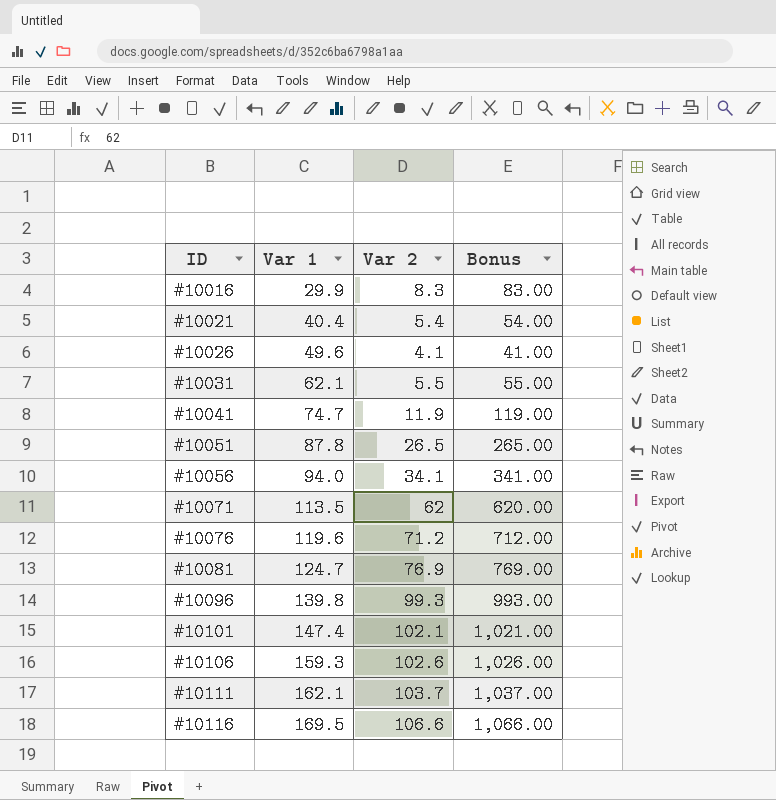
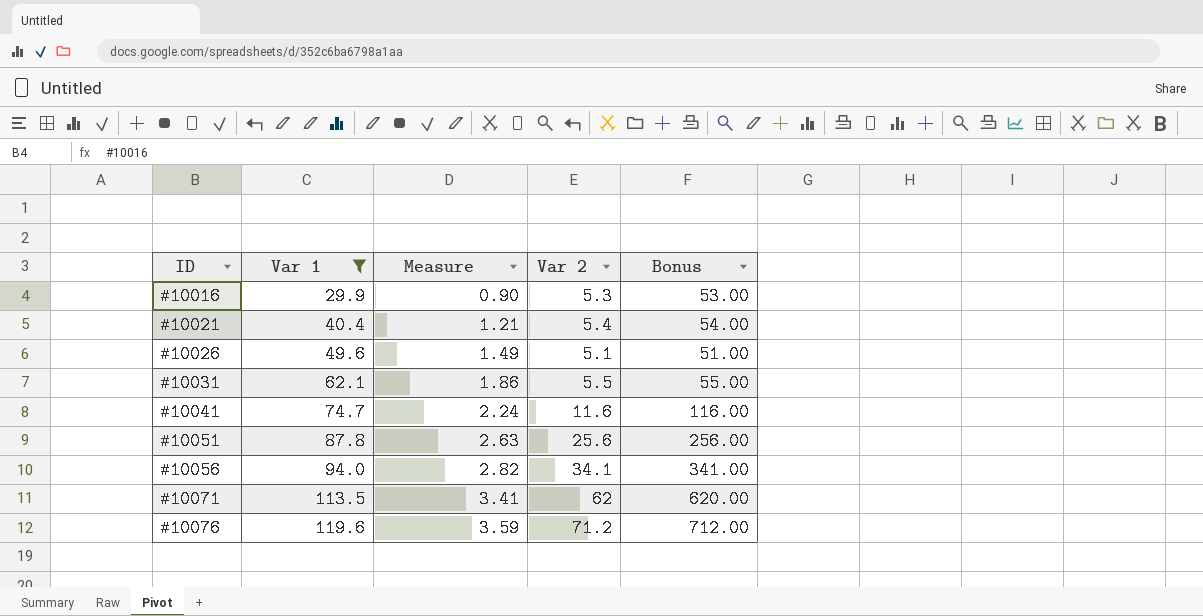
filter: none -> Var 1 <= 119.6
column Measure | formula: none -> [Var 1] * 0.03
#10016 | Var 2: 8.3 -> 5.3
#10016 | Bonus: 83.00 -> 53.00
#10026 | Var 2: 4.1 -> 5.1
#10026 | Bonus: 41.00 -> 51.00
#10041 | Var 2: 11.9 -> 11.6
#10041 | Bonus: 119.00 -> 116.00
#10051 | Var 2: 26.5 -> 25.6
#10051 | Bonus: 265.00 -> 256.00

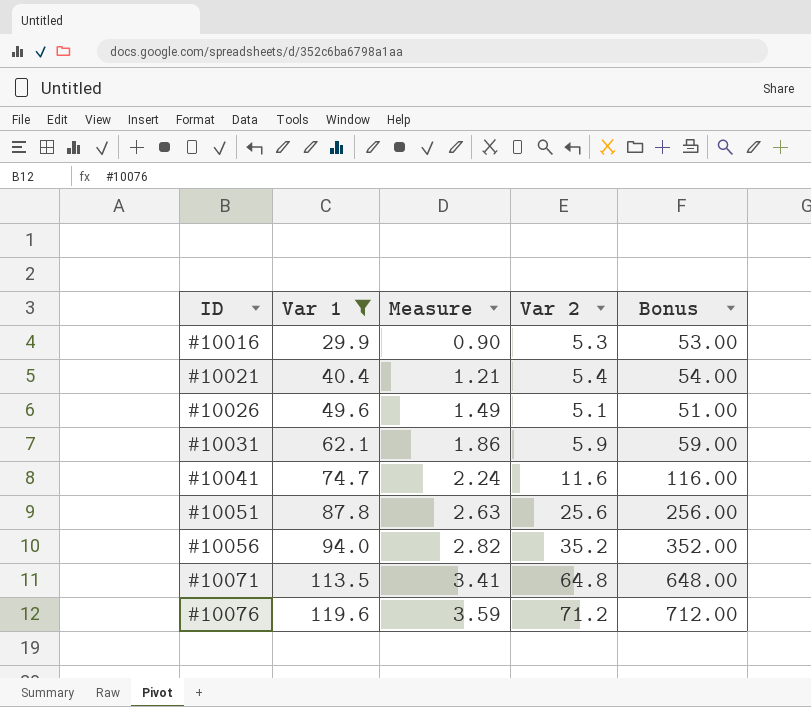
#10031 | Var 2: 5.5 -> 5.9
#10031 | Bonus: 55.00 -> 59.00
#10056 | Var 2: 34.1 -> 35.2
#10056 | Bonus: 341.00 -> 352.00
#10071 | Var 2: 62 -> 64.8
#10071 | Bonus: 620.00 -> 648.00

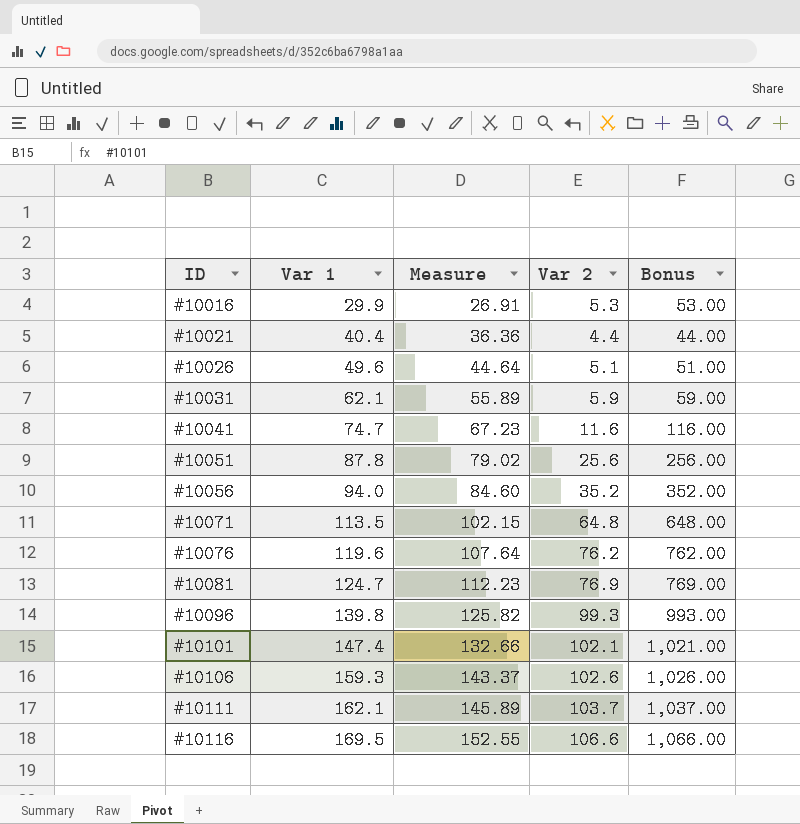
filter: Var 1 <= 119.6 -> none
column Measure | formula: [Var 1] * 0.03 -> [Var 1] * 0.9
#10021 | Var 2: 5.4 -> 4.4
#10021 | Bonus: 54.00 -> 44.00
#10076 | Var 2: 71.2 -> 76.2
#10076 | Bonus: 712.00 -> 762.00

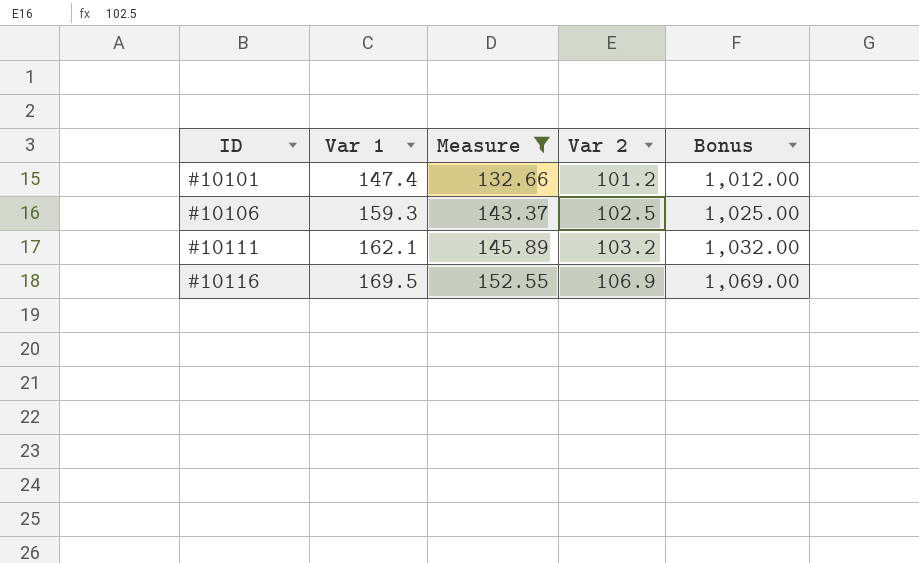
filter: none -> Measure >= 132.66
#10101 | Var 2: 102.1 -> 101.2
#10101 | Bonus: 1,021.00 -> 1,012.00
#10106 | Var 2: 102.6 -> 102.5
#10106 | Bonus: 1,026.00 -> 1,025.00
#10111 | Var 2: 103.7 -> 103.2
#10111 | Bonus: 1,037.00 -> 1,032.00
#10116 | Var 2: 106.6 -> 106.9
#10116 | Bonus: 1,066.00 -> 1,069.00

